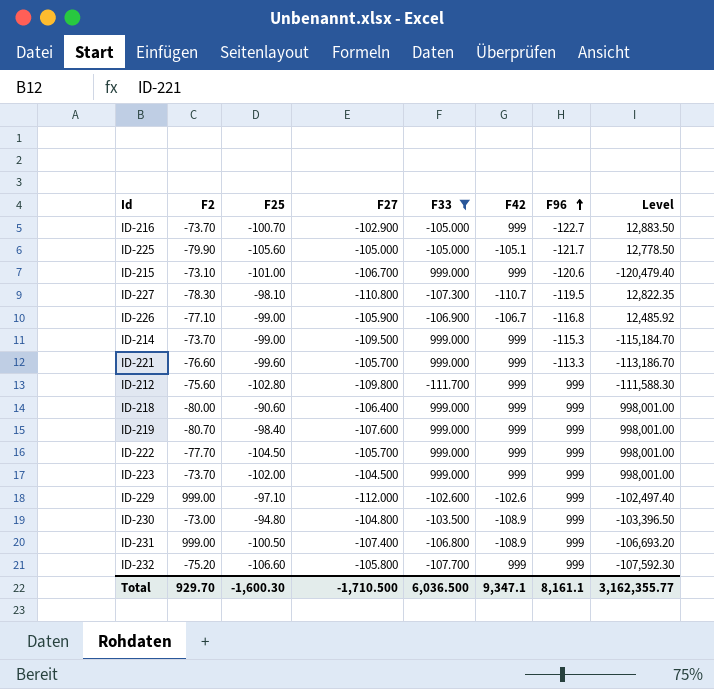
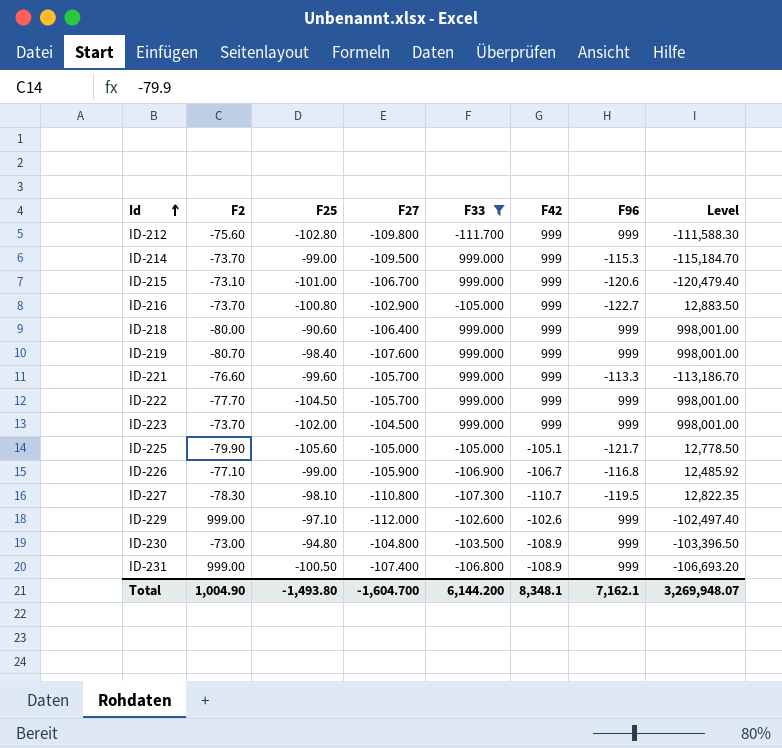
row order: F96 ascending -> Id ascending
row ID-232: -75.20 | -106.60 | -105.800 | -107.700 | 999 | 999 | -107,592.30 -> none
ID-216 | F25: -100.70 -> -100.80
Total | F2: 929.70 -> 1,004.90
Total | F25: -1,600.30 -> -1,493.80
Total | F27: -1,710.500 -> -1,604.700
Total | F33: 6,036.500 -> 6,144.200
Total | F42: 9,347.1 -> 8,348.1
Total | F96: 8,161.1 -> 7,162.1
Total | Level: 3,162,355.77 -> 3,269,948.07

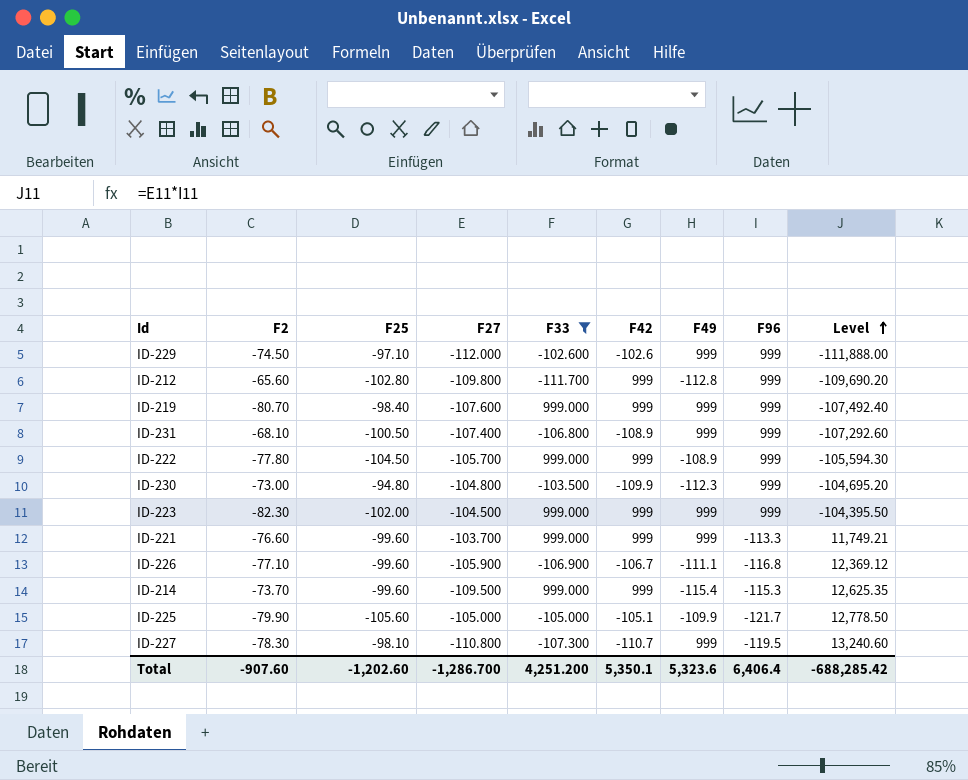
row order: Id ascending -> Level ascending
column F49 | position: none -> 7
column Level | formula: [F33] * [F96] -> [F27] * [F96]
row ID-215: -73.10 | -101.00 | -106.700 | 999.000 | 999 | -120.6 | -120,479.40 -> none
row ID-216: -73.70 | -100.80 | -102.900 | -105.000 | 999 | -122.7 | 12,883.50 -> none
row ID-218: -80.00 | -90.60 | -106.400 | 999.000 | 999 | 999 | 998,001.00 -> none
ID-229 | F2: 999.00 -> -74.50
ID-212 | F2: -75.60 -> -65.60
ID-231 | F2: 999.00 -> -68.10
ID-222 | F2: -77.70 -> -77.80
ID-230 | F42: -108.9 -> -109.9
ID-223 | F2: -73.70 -> -82.30
ID-221 | F27: -105.700 -> -103.700
ID-226 | F25: -99.00 -> -99.60
ID-214 | F25: -99.00 -> -99.60
Total | F2: 1,004.90 -> -907.60
Total | F25: -1,493.80 -> -1,202.60
Total | F27: -1,604.700 -> -1,286.700
Total | F33: 6,144.200 -> 4,251.200
Total | F42: 8,348.1 -> 5,350.1
Total | F96: 7,162.1 -> 6,406.4
Total | Level: 3,269,948.07 -> -688,285.42

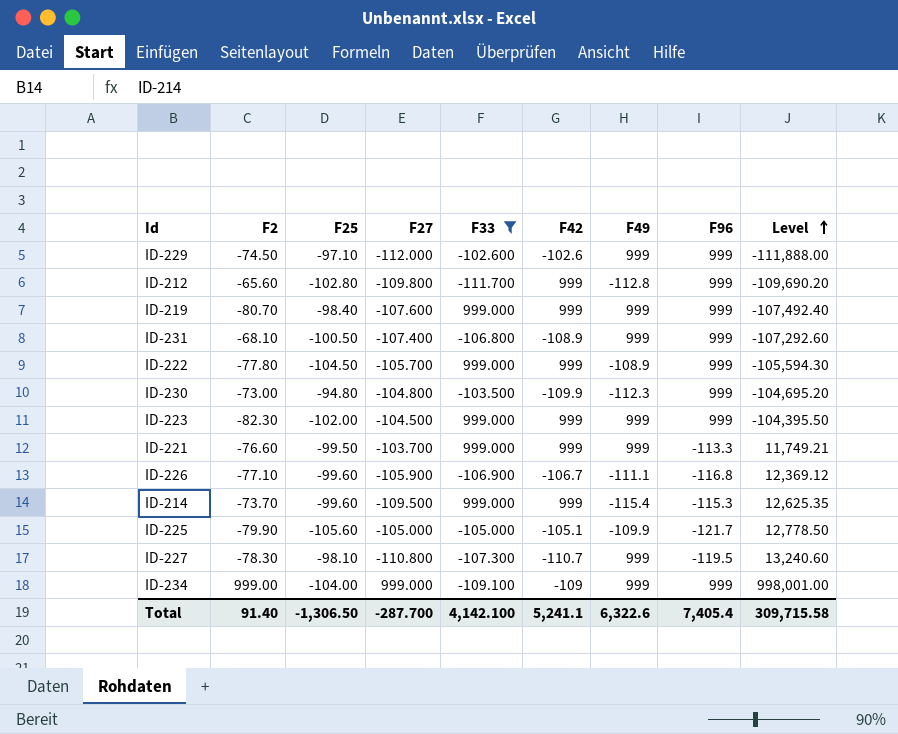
ID-221 | F25: -99.60 -> -99.50
row ID-234: none -> 999.00 | -104.00 | 999.000 | -109.100 | -109 | 999 | 999 | 998,001.00
Total | F2: -907.60 -> 91.40
Total | F25: -1,202.60 -> -1,306.50
Total | F27: -1,286.700 -> -287.700
Total | F33: 4,251.200 -> 4,142.100
Total | F42: 5,350.1 -> 5,241.1
Total | F49: 5,323.6 -> 6,322.6
Total | F96: 6,406.4 -> 7,405.4
Total | Level: -688,285.42 -> 309,715.58

